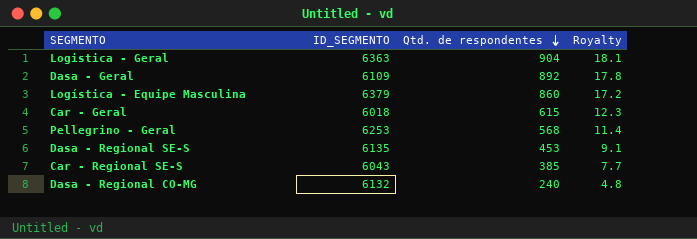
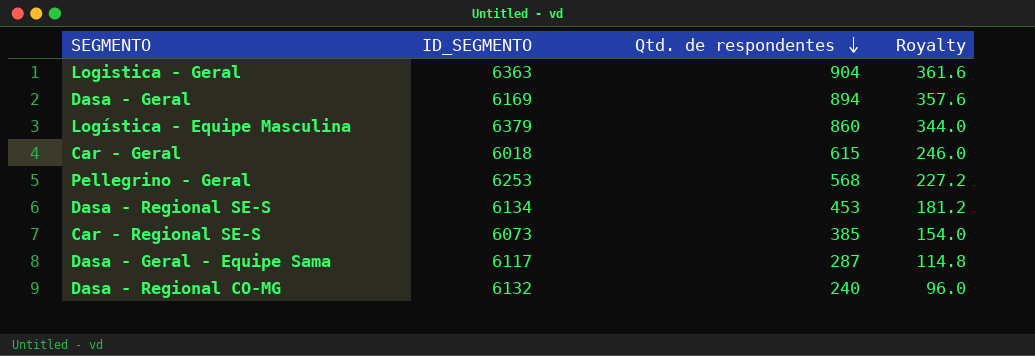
column Royalty | formula: [Qtd. de respondentes] * 0.02 -> [Qtd. de respondentes] * 0.4
Dasa - Geral | ID_SEGMENTO: 6109 -> 6169
Dasa - Geral | Qtd. de respondentes: 892 -> 894
Dasa - Regional SE-S | ID_SEGMENTO: 6135 -> 6134
Car - Regional SE-S | ID_SEGMENTO: 6043 -> 6073
row Dasa - Geral - Equipe Sama: none -> 6117 | 287 | 114.8

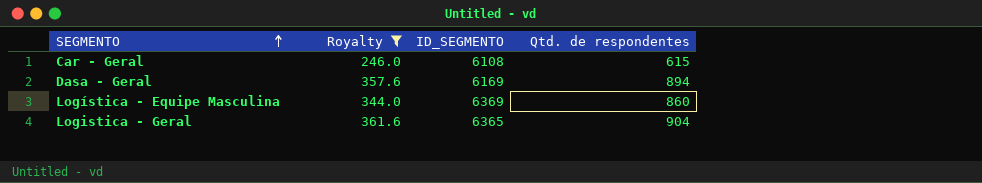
filter: none -> Royalty >= 246.0
row order: Qtd. de respondentes descending -> SEGMENTO ascending
column Royalty | position: 4 -> 2
Car - Geral | ID_SEGMENTO: 6018 -> 6108
Logística - Equipe Masculina | ID_SEGMENTO: 6379 -> 6369
Logistica - Geral | ID_SEGMENTO: 6363 -> 6365

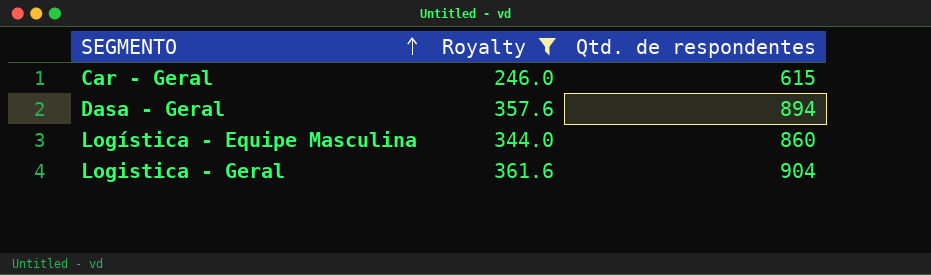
column ID_SEGMENTO | position: 3 -> none

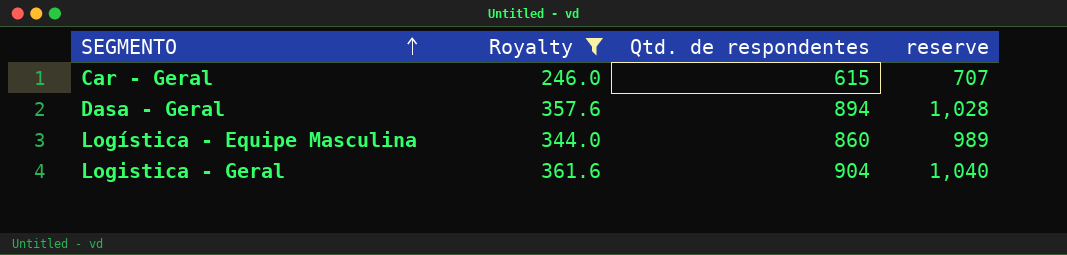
column reserve | formula: none -> [Qtd. de respondentes] * 1.15

